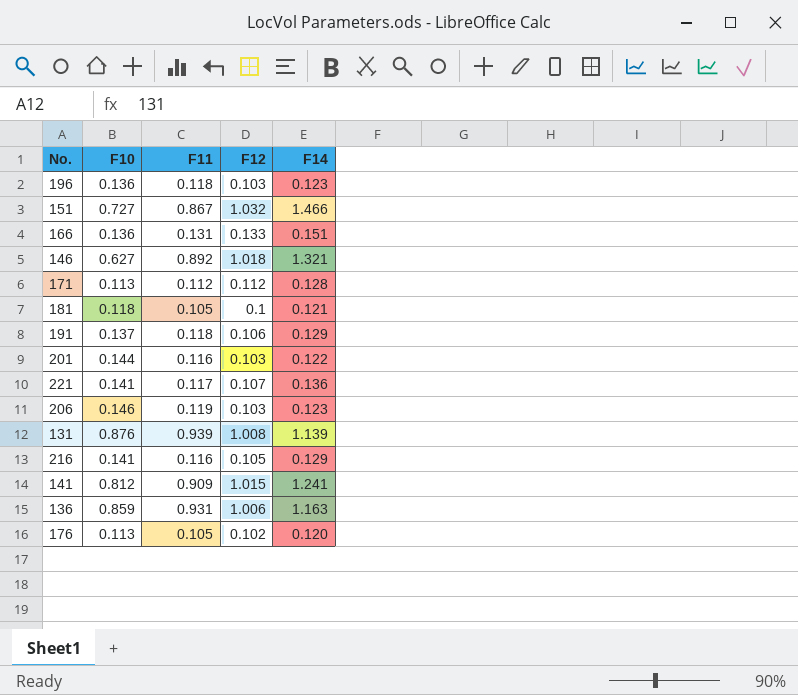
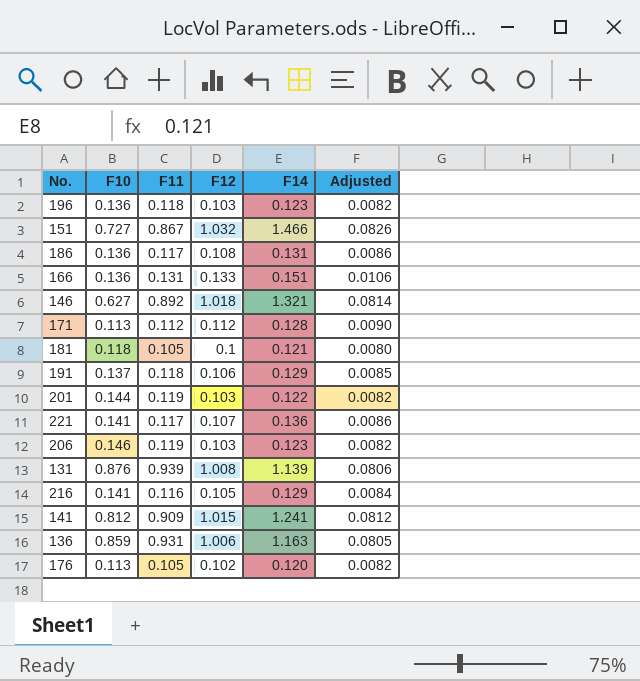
column Adjusted | formula: none -> [F12] * 0.08
row 186: none -> 0.136 | 0.117 | 0.108 | 0.131 | 0.0086
201 | F11: 0.116 -> 0.119

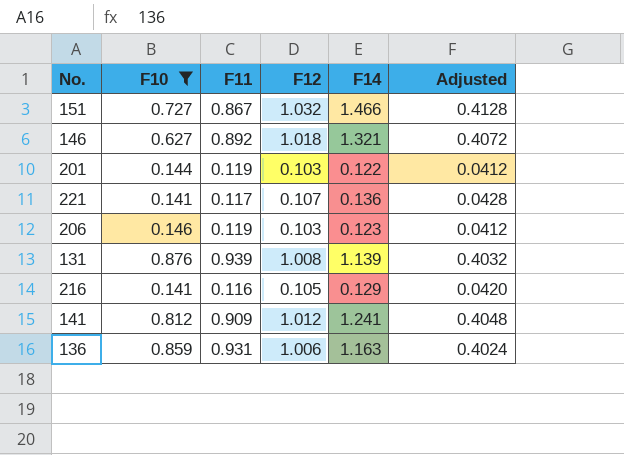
filter: none -> F10 >= 0.141
column Adjusted | formula: [F12] * 0.08 -> [F12] * 0.4
141 | F12: 1.015 -> 1.012

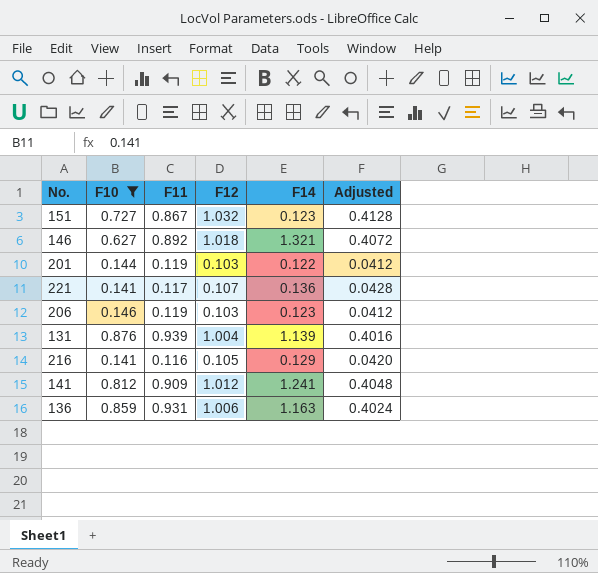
151 | F14: 1.466 -> 0.123
131 | F12: 1.008 -> 1.004
131 | Adjusted: 0.4032 -> 0.4016

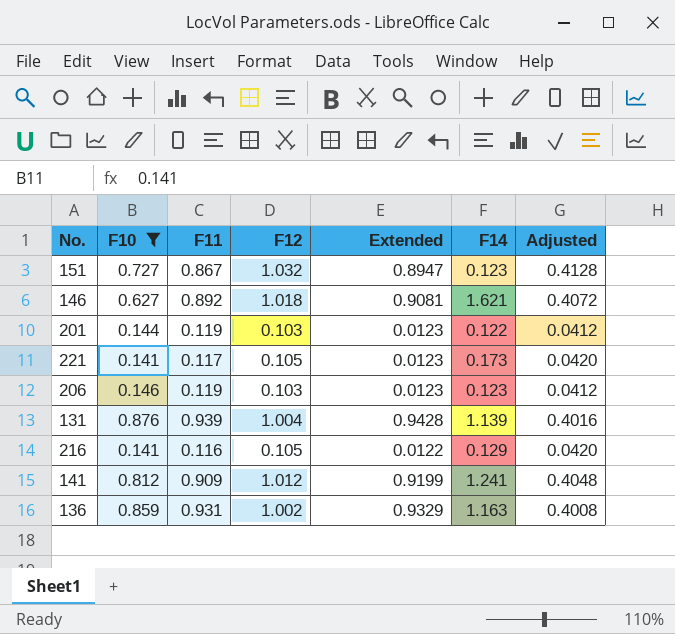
column Extended | formula: none -> [F11] * [F12]
146 | F14: 1.321 -> 1.621
221 | F12: 0.107 -> 0.105
221 | F14: 0.136 -> 0.173
221 | Adjusted: 0.0428 -> 0.0420
136 | F12: 1.006 -> 1.002
136 | Adjusted: 0.4024 -> 0.4008

